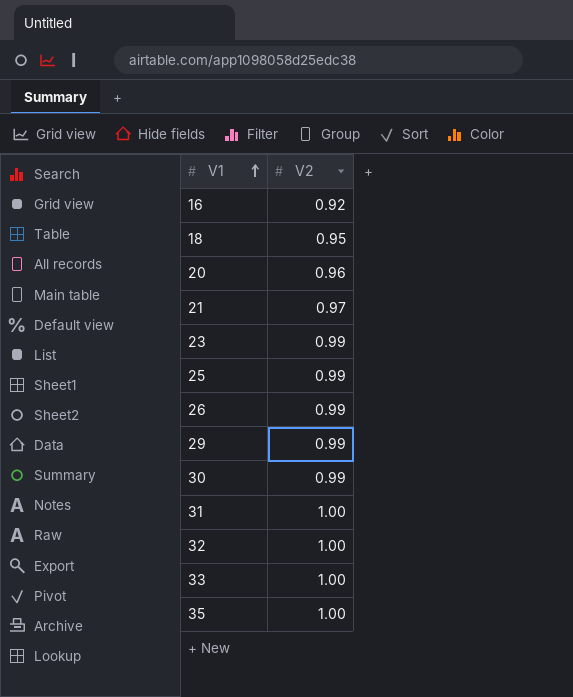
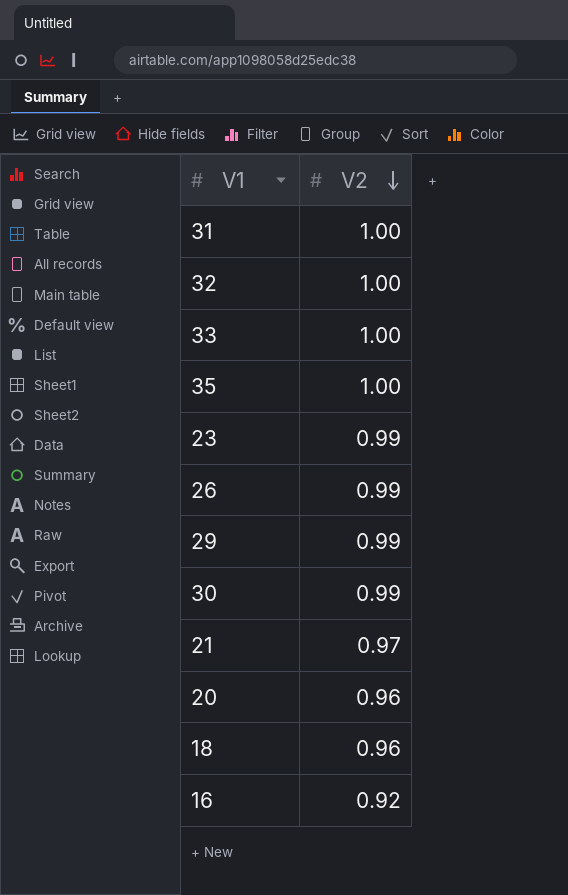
row order: V1 ascending -> V2 descending
row 25: 0.99 -> none
18 | V2: 0.95 -> 0.96

